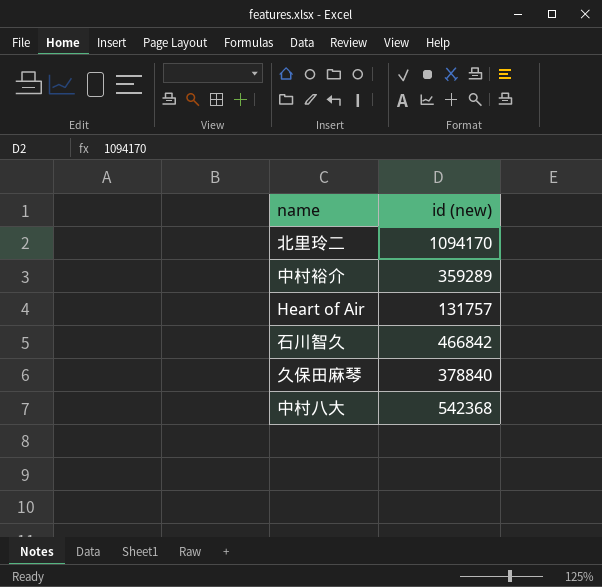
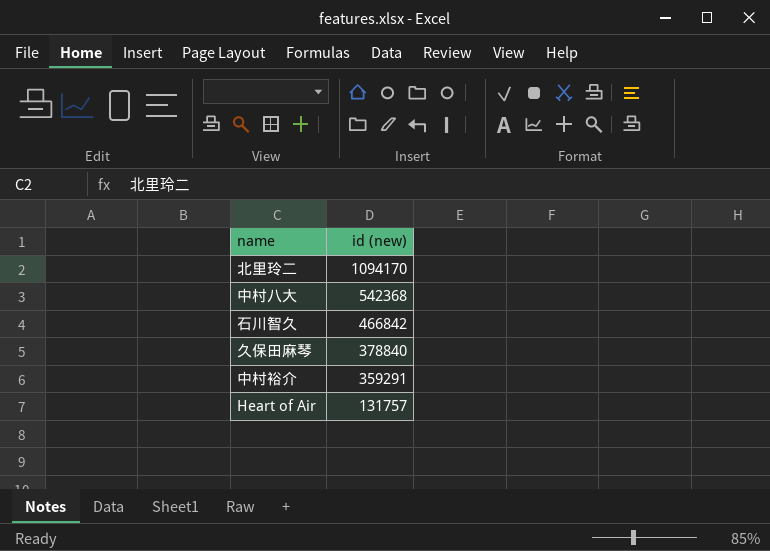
row order: none -> id (new) descending
中村裕介 | id (new): 359289 -> 359291

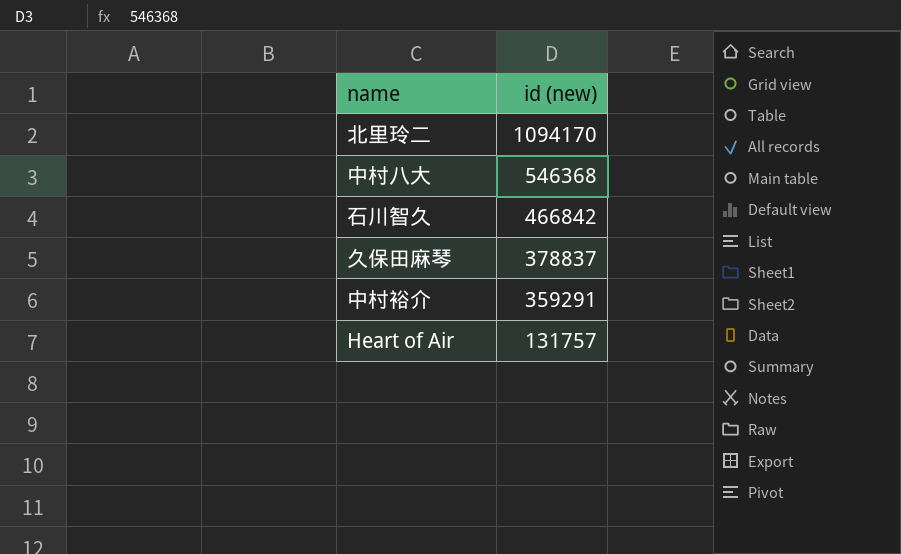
中村八大 | id (new): 542368 -> 546368
久保田麻琴 | id (new): 378840 -> 378837

